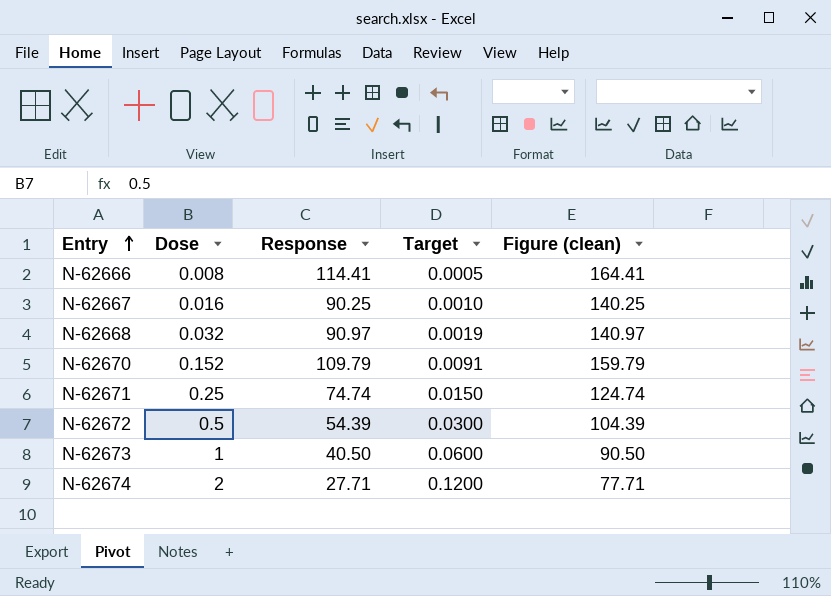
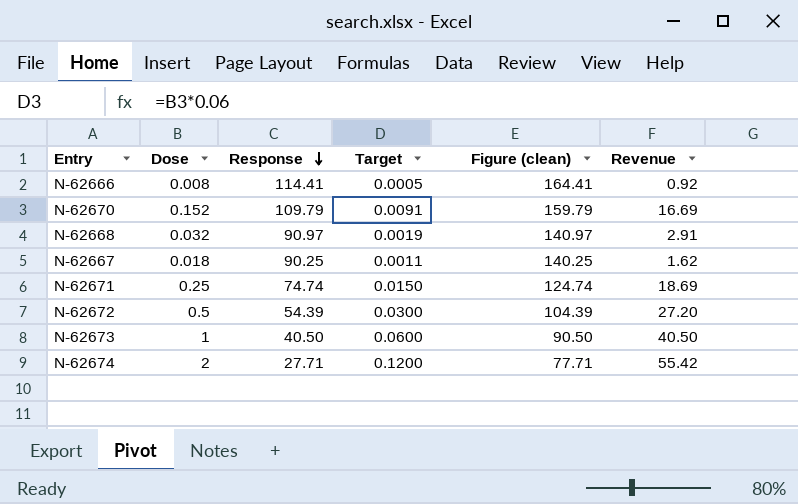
row order: Entry ascending -> Response descending
column Revenue | formula: none -> [Dose] * [Response]
N-62667 | Dose: 0.016 -> 0.018
N-62667 | Target: 0.0010 -> 0.0011

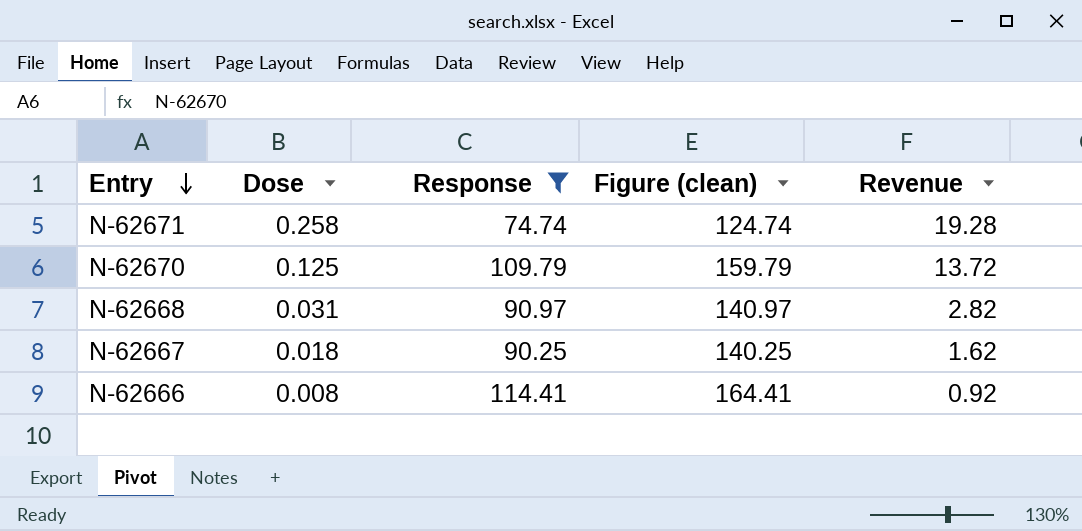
filter: none -> Response >= 74.74
row order: Response descending -> Entry descending
column Target | formula: [Dose] * 0.06 -> none
N-62671 | Dose: 0.25 -> 0.258
N-62671 | Revenue: 18.69 -> 19.28
N-62670 | Dose: 0.152 -> 0.125
N-62670 | Revenue: 16.69 -> 13.72
N-62668 | Dose: 0.032 -> 0.031
N-62668 | Revenue: 2.91 -> 2.82

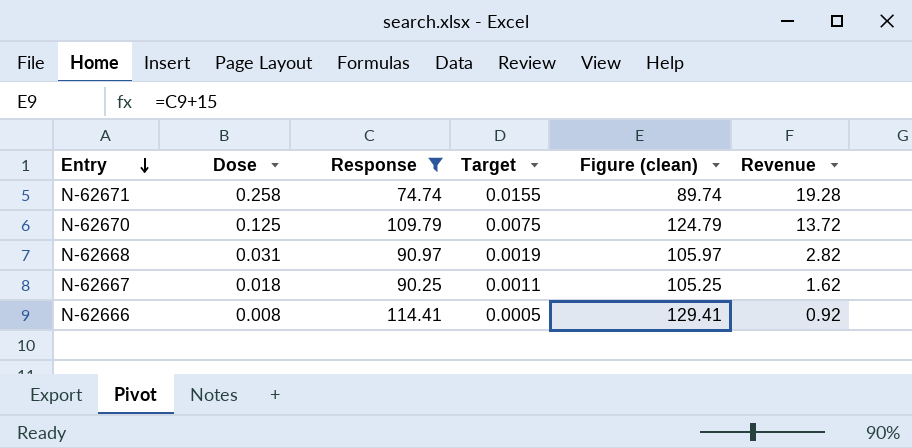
column Target | formula: none -> [Dose] * 0.06
column Figure (clean) | formula: [Response] + 50 -> [Response] + 15

